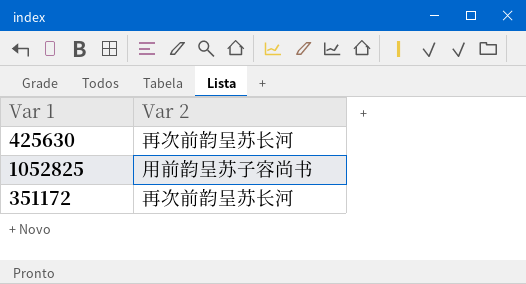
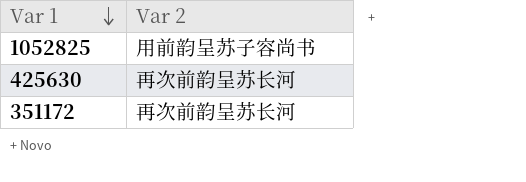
row order: none -> Var 1 descending

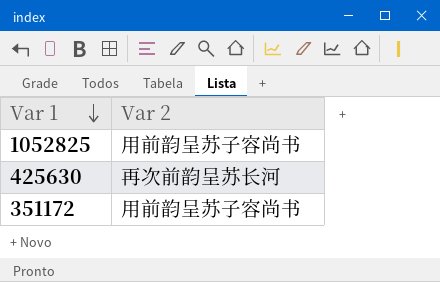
351172 | Var 2: 再次前韵呈苏长河 -> 用前韵呈苏子容尚书

